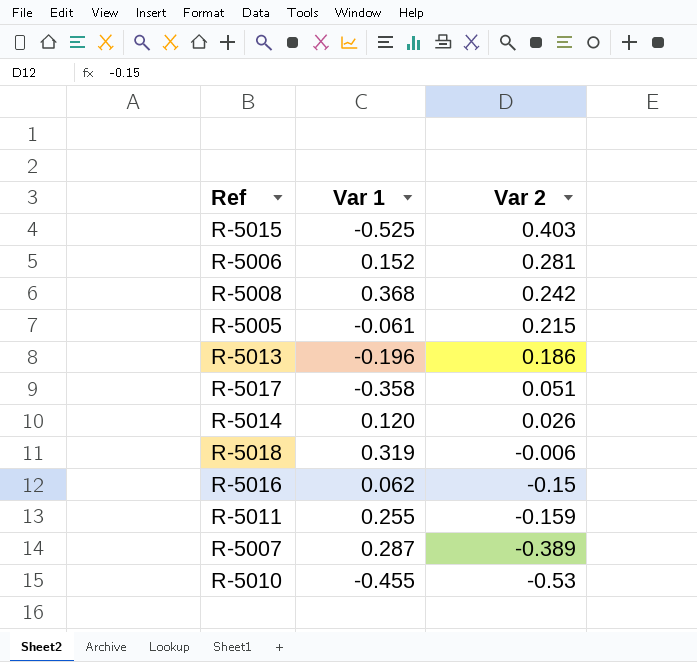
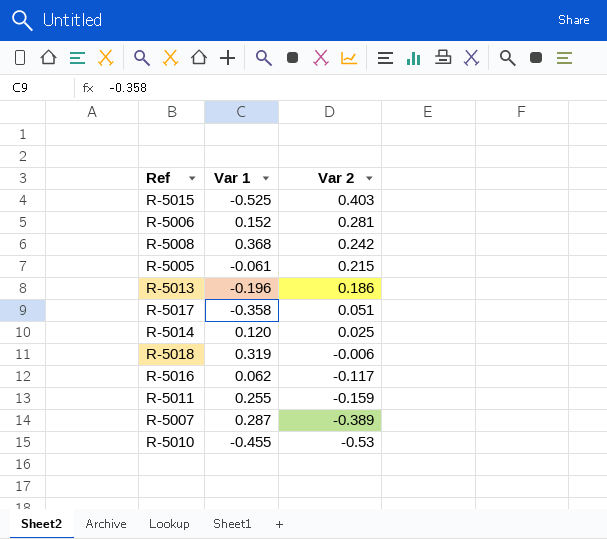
R-5014 | Var 2: 0.026 -> 0.025
R-5016 | Var 2: -0.15 -> -0.117

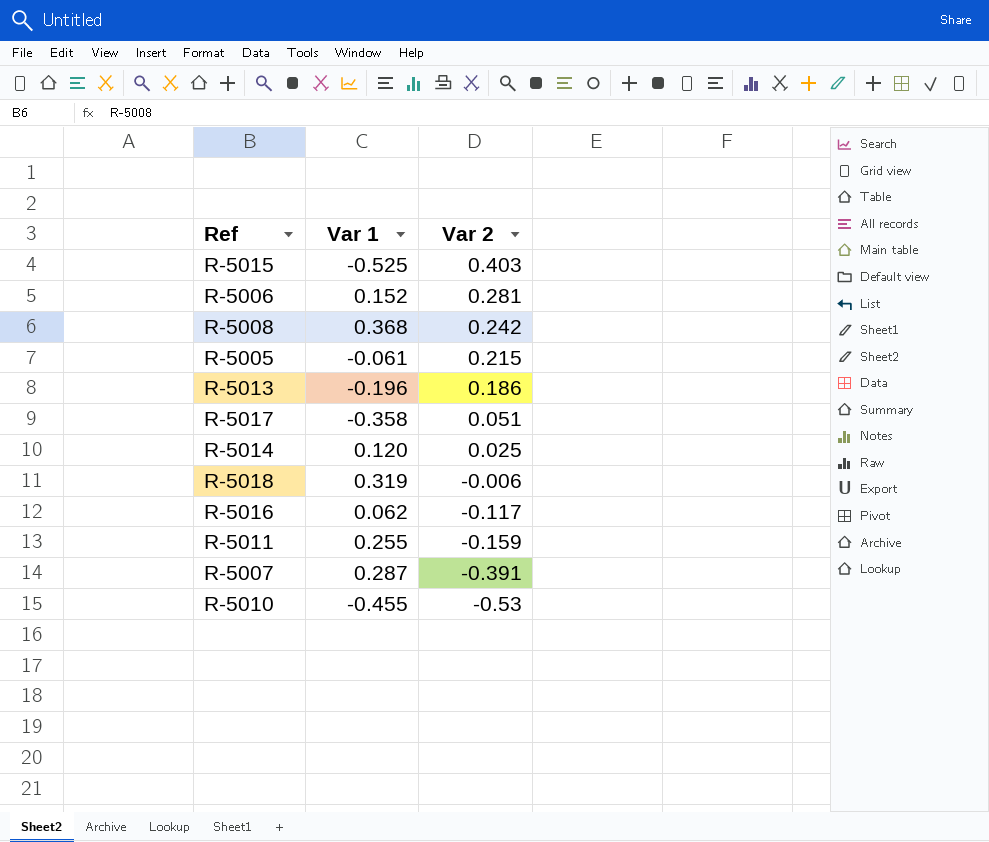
R-5007 | Var 2: -0.389 -> -0.391

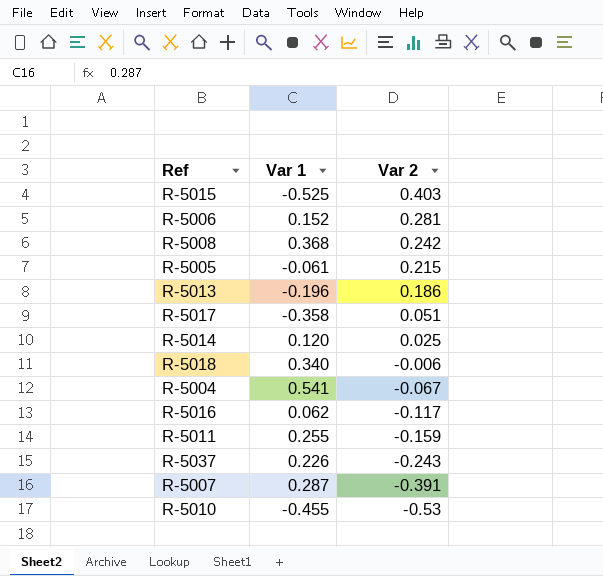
R-5018 | Var 1: 0.319 -> 0.340
row R-5004: none -> 0.541 | -0.067
row R-5037: none -> 0.226 | -0.243

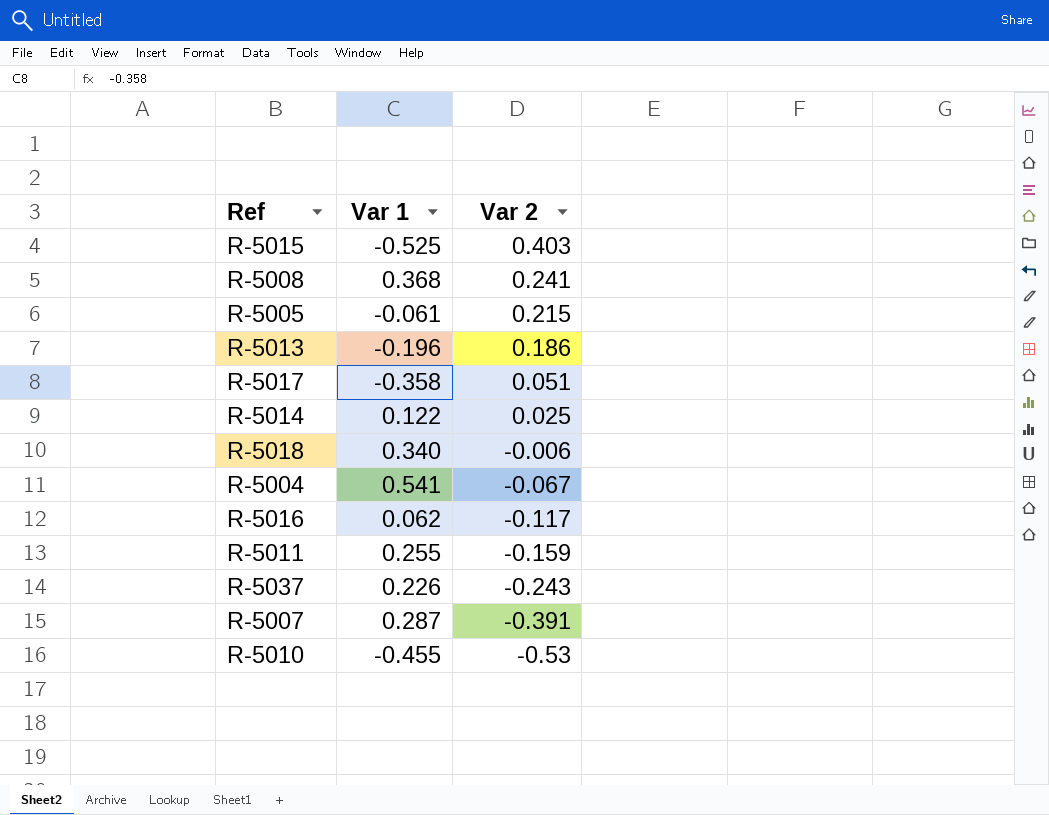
row R-5006: 0.152 | 0.281 -> none
R-5008 | Var 2: 0.242 -> 0.241
R-5014 | Var 1: 0.120 -> 0.122

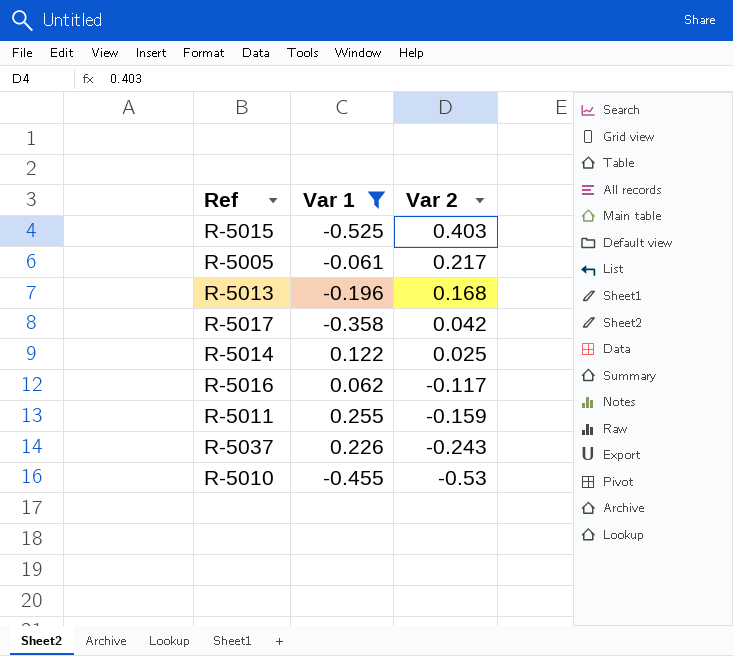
filter: none -> Var 1 <= 0.255
R-5005 | Var 2: 0.215 -> 0.217
R-5013 | Var 2: 0.186 -> 0.168
R-5017 | Var 2: 0.051 -> 0.042

